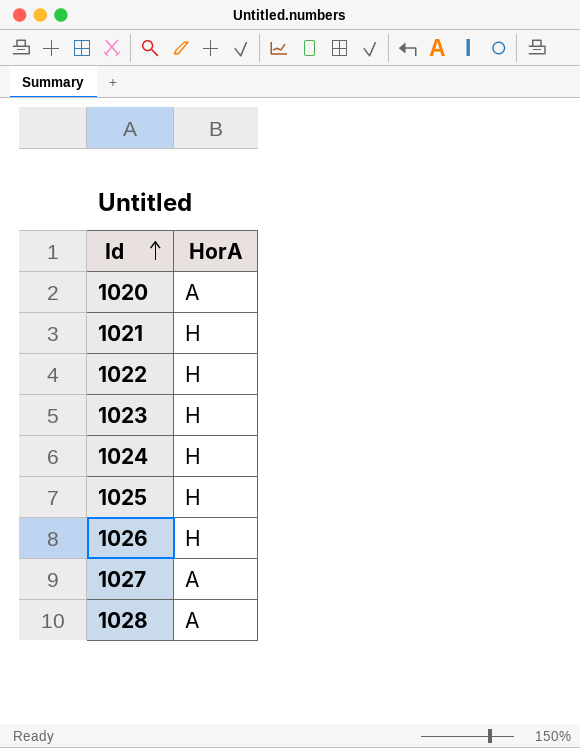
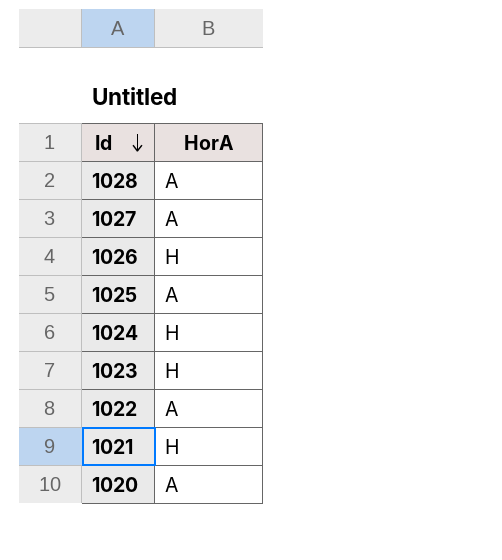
row order: Id ascending -> Id descending
1025 | HorA: H -> A
1022 | HorA: H -> A

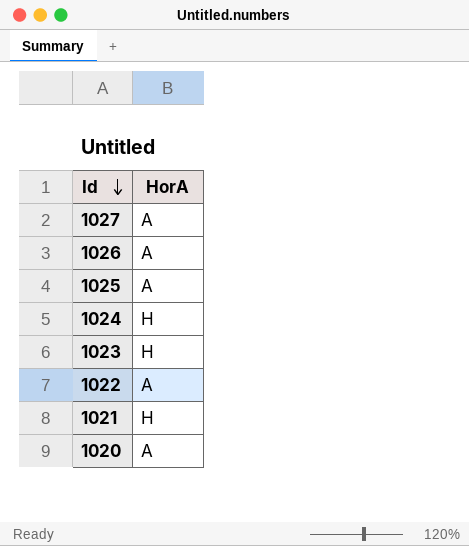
row 1028: A -> none
1026 | HorA: H -> A

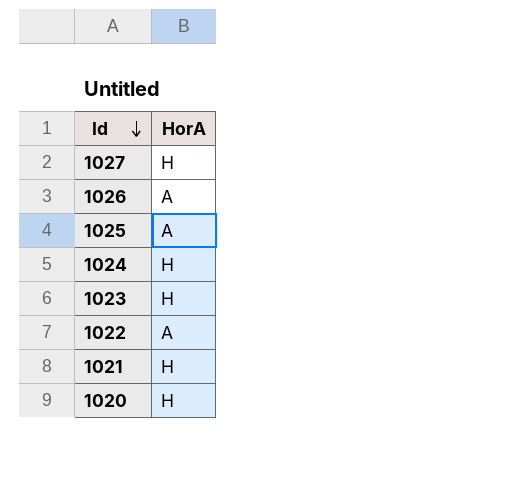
1027 | HorA: A -> H
1020 | HorA: A -> H

